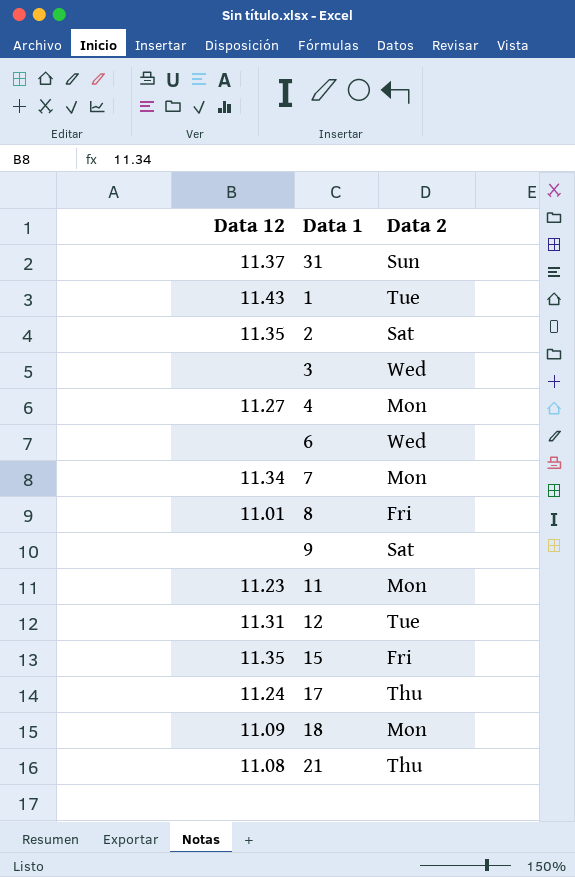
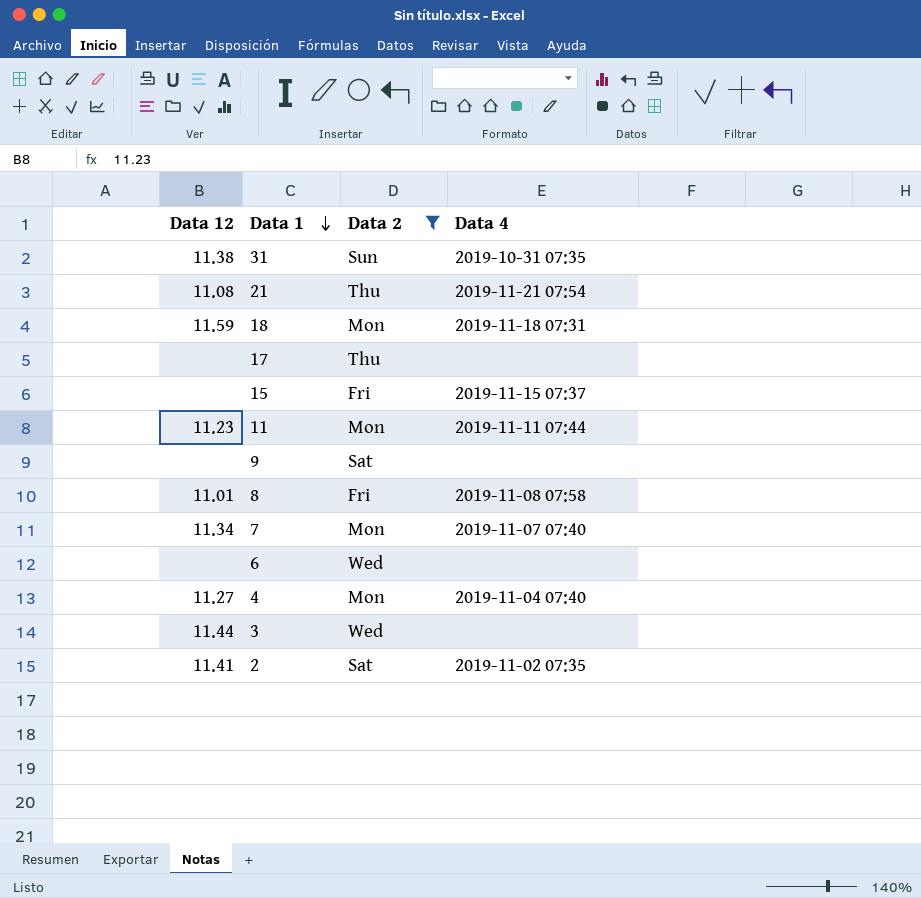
filter: none -> Data 2 != Tue
row order: none -> Data 1 descending
column Data 4 | position: none -> 4
31 | Data 12: 11.37 -> 11.38
18 | Data 12: 11.09 -> 11.59
17 | Data 12: 11.24 -> none
15 | Data 12: 11.35 -> none
3 | Data 12: none -> 11.44
2 | Data 12: 11.35 -> 11.41

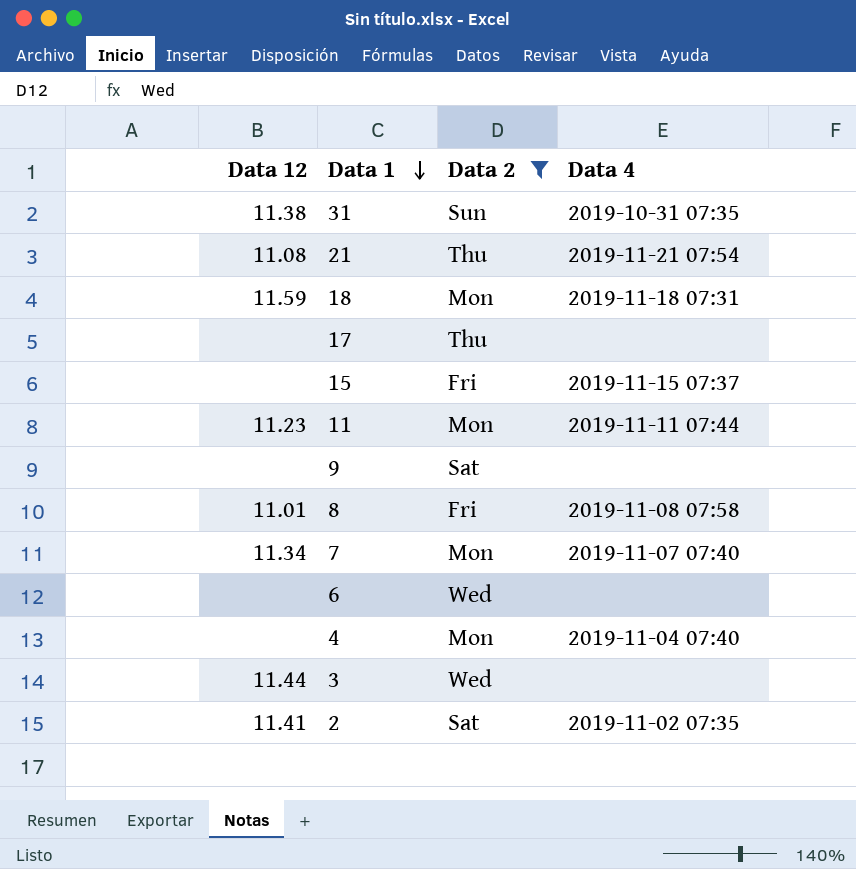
4 | Data 12: 11.27 -> none

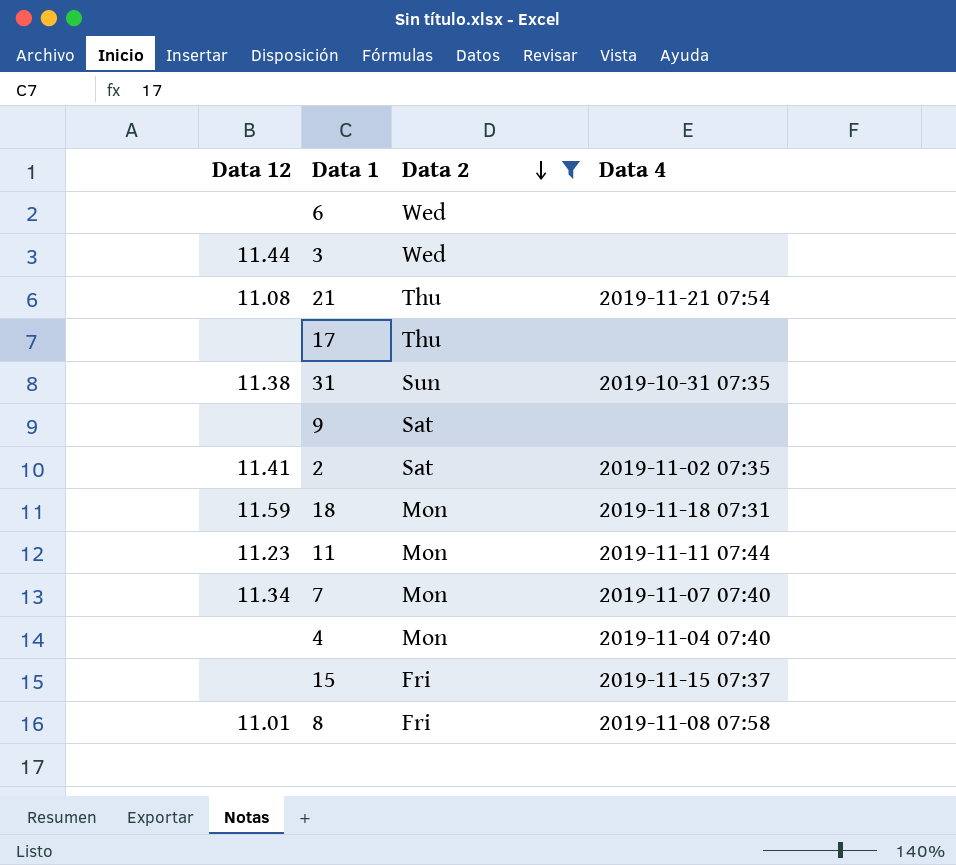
row order: Data 1 descending -> Data 2 descending

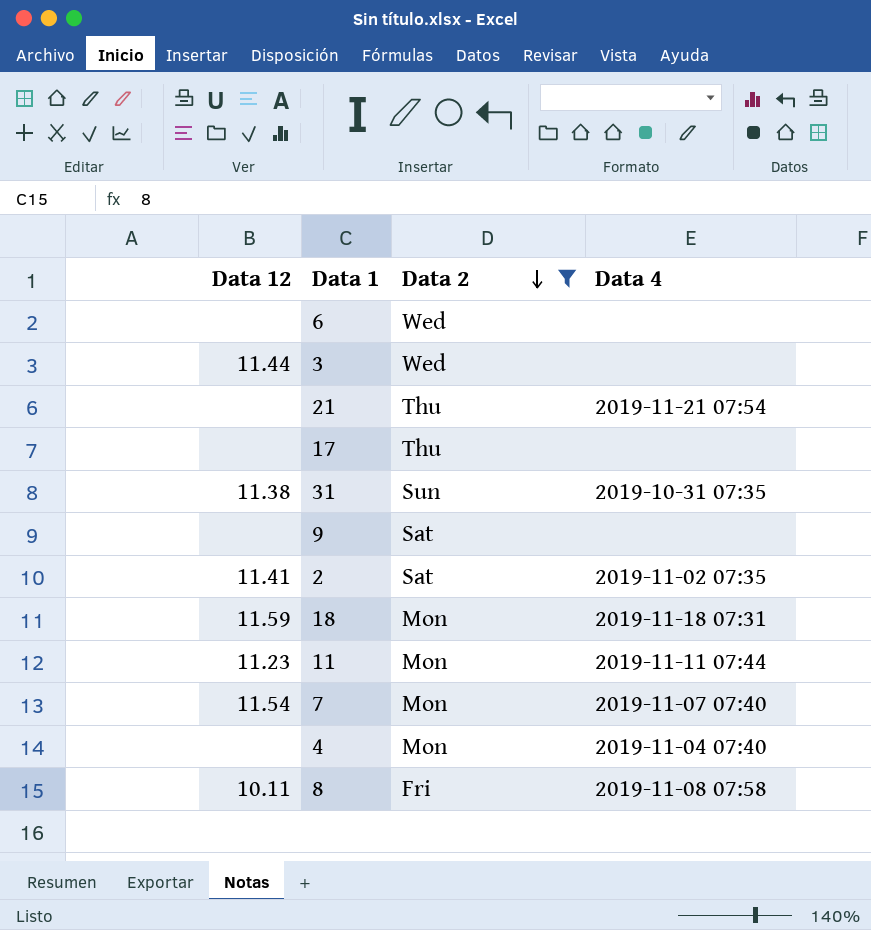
row 15: none | Fri | 2019-11-15 07:37 -> none
21 | Data 12: 11.08 -> none
7 | Data 12: 11.34 -> 11.54
8 | Data 12: 11.01 -> 10.11

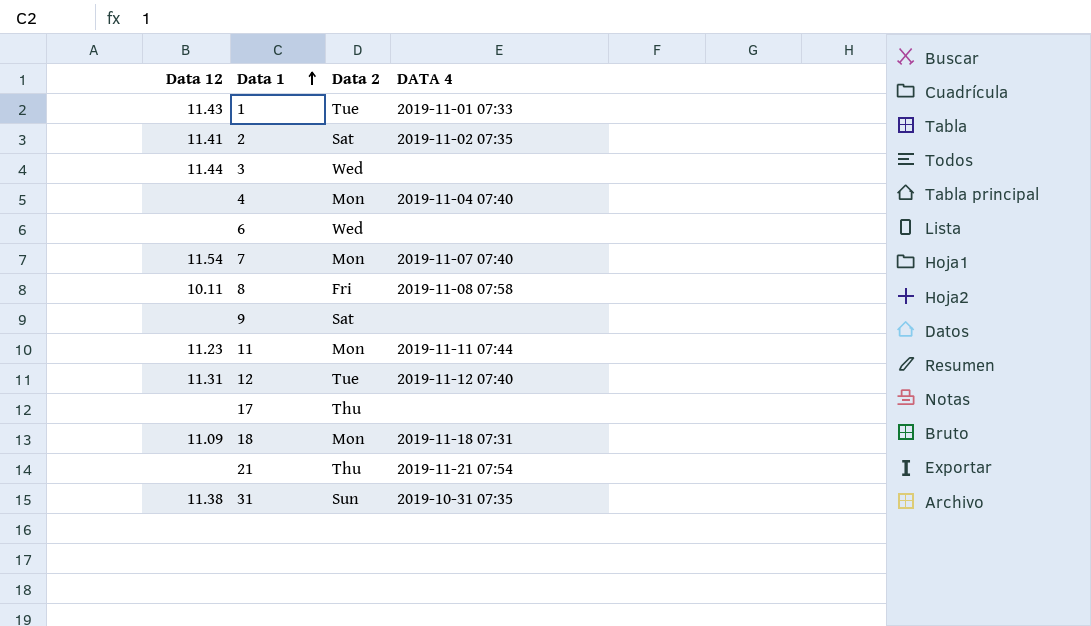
filter: Data 2 != Tue -> none
row order: Data 2 descending -> Data 1 ascending
column name: Data 4 -> DATA 4
18 | Data 12: 11.59 -> 11.09

